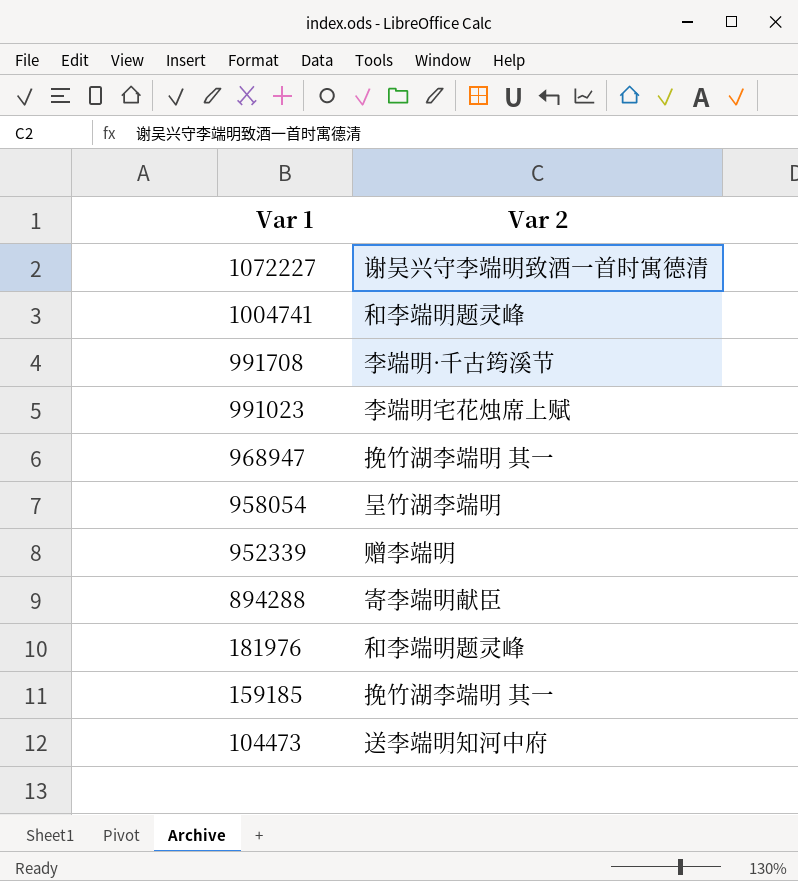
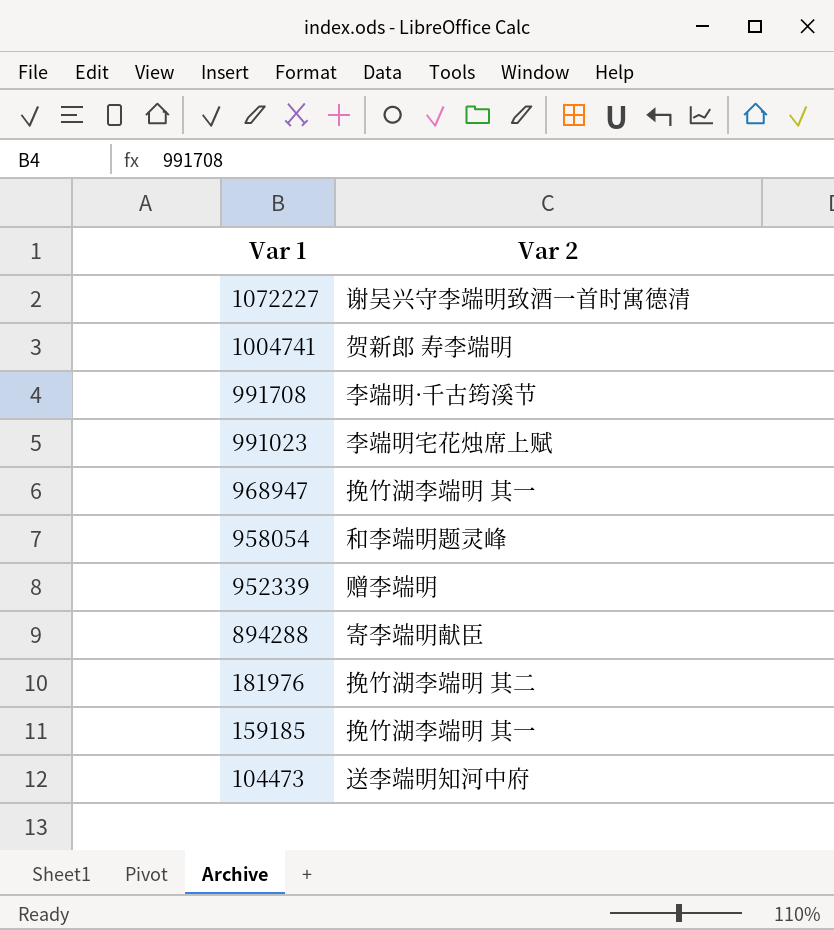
1004741 | Var 2: 和李端明题灵峰 -> 贺新郎 寿李端明
958054 | Var 2: 呈竹湖李端明 -> 和李端明题灵峰
181976 | Var 2: 和李端明题灵峰 -> 挽竹湖李端明 其二

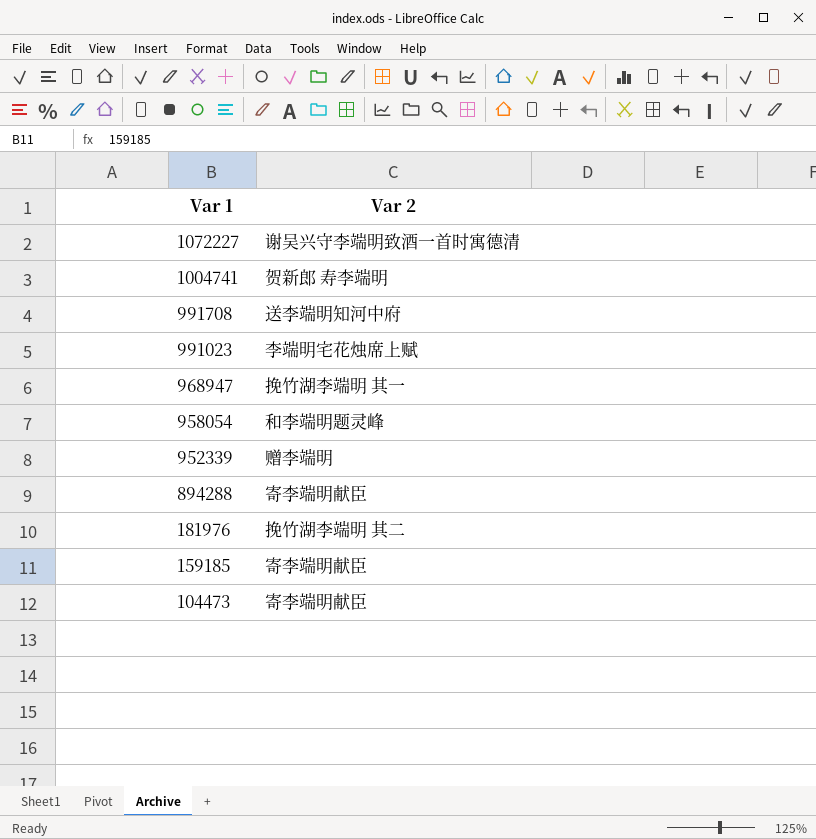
991708 | Var 2: 李端明·千古筠溪节 -> 送李端明知河中府
159185 | Var 2: 挽竹湖李端明 其一 -> 寄李端明献臣
104473 | Var 2: 送李端明知河中府 -> 寄李端明献臣

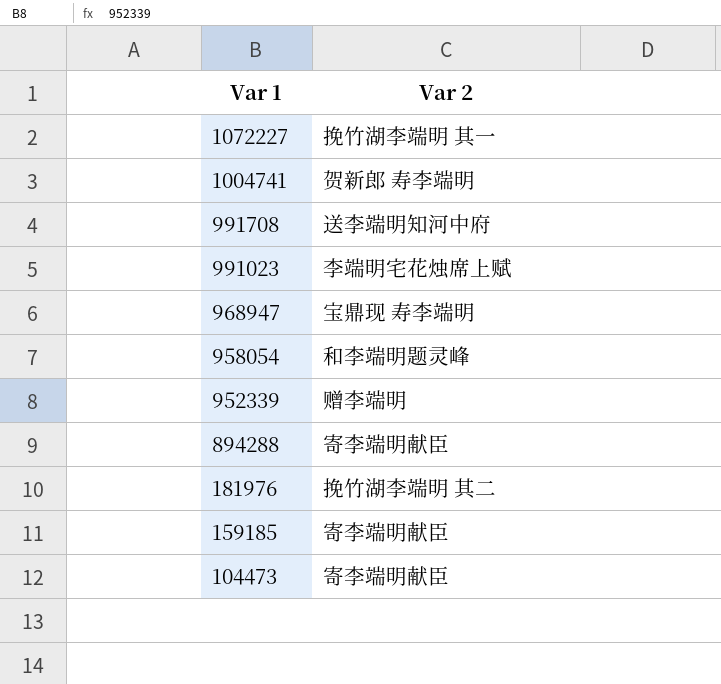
1072227 | Var 2: 谢吴兴守李端明致酒一首时寓德清 -> 挽竹湖李端明 其一
968947 | Var 2: 挽竹湖李端明 其一 -> 宝鼎现 寿李端明

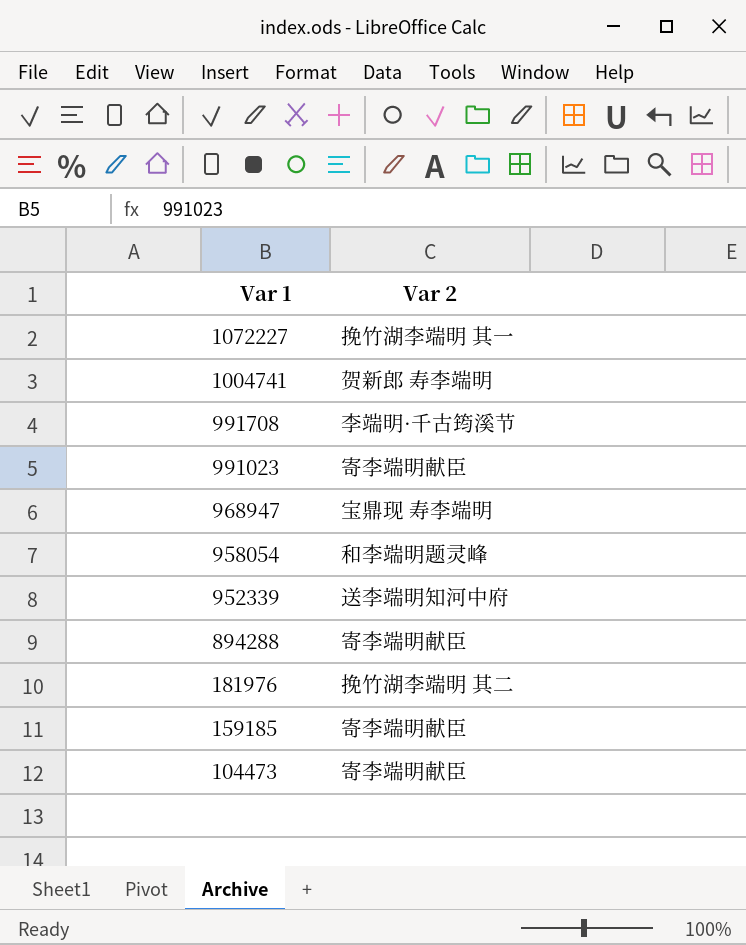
991708 | Var 2: 送李端明知河中府 -> 李端明·千古筠溪节
991023 | Var 2: 李端明宅花烛席上赋 -> 寄李端明献臣
952339 | Var 2: 赠李端明 -> 送李端明知河中府

